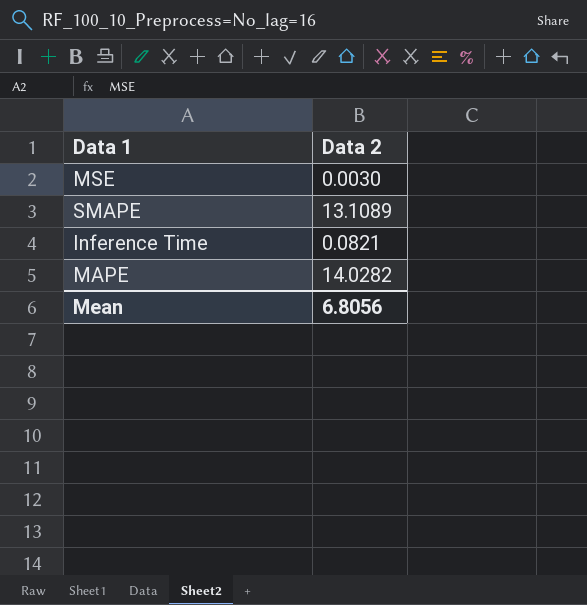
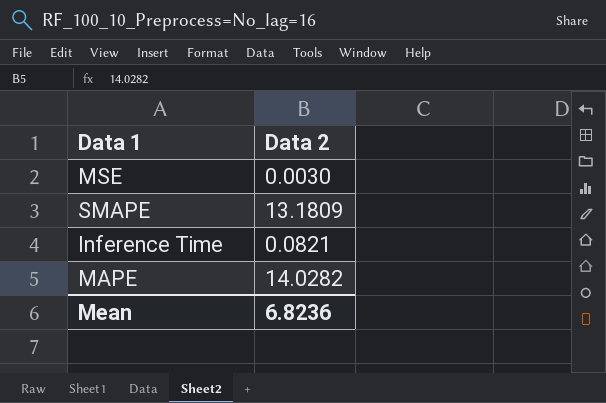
SMAPE | Data 2: 13.1089 -> 13.1809
Mean | Data 2: 6.8056 -> 6.8236

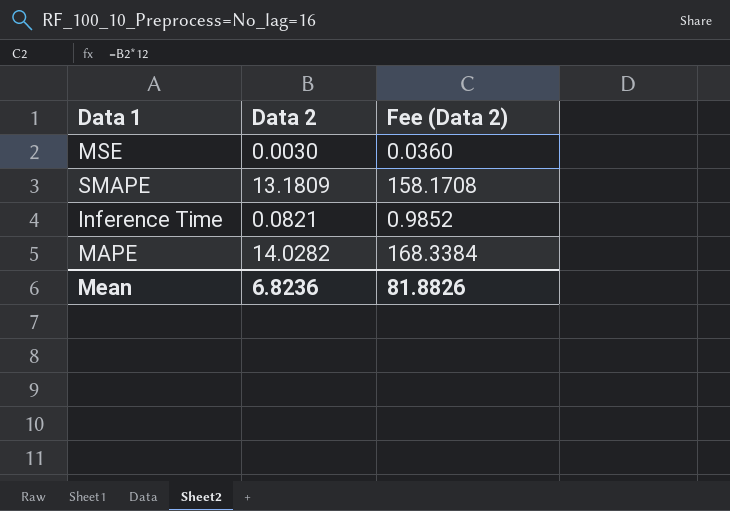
column Fee (Data 2) | formula: none -> [Data 2] * 12

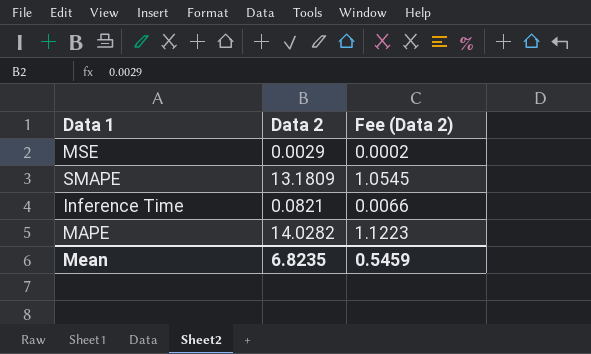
column Fee (Data 2) | formula: [Data 2] * 12 -> [Data 2] * 0.08
MSE | Data 2: 0.0030 -> 0.0029
Mean | Data 2: 6.8236 -> 6.8235
Mean | Fee (Data 2): 81.8826 -> 0.5459

